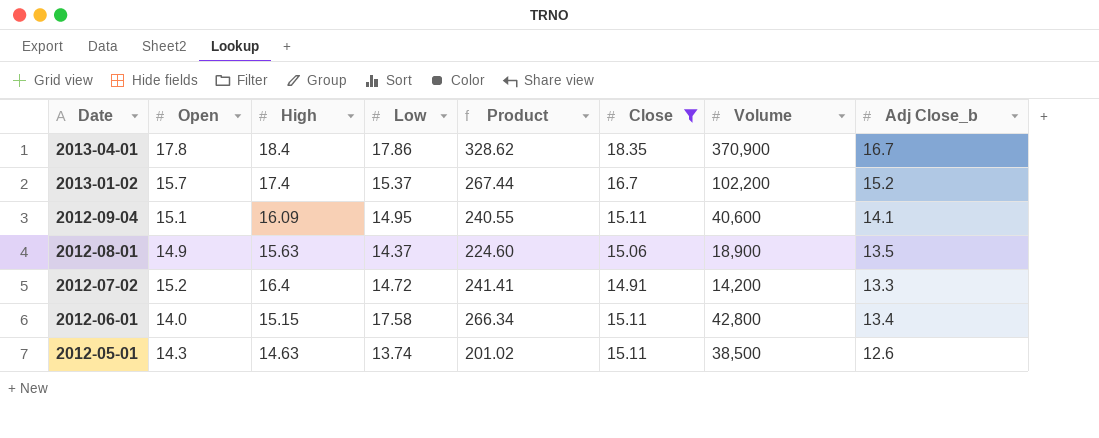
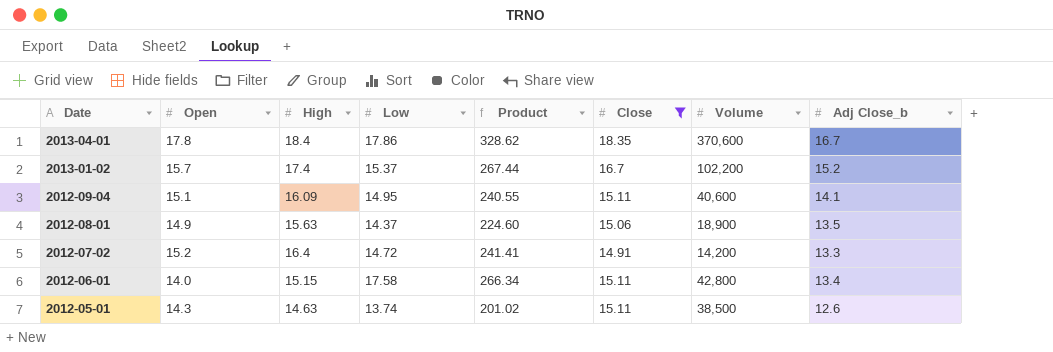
2013-04-01 | Volume: 370,900 -> 370,600

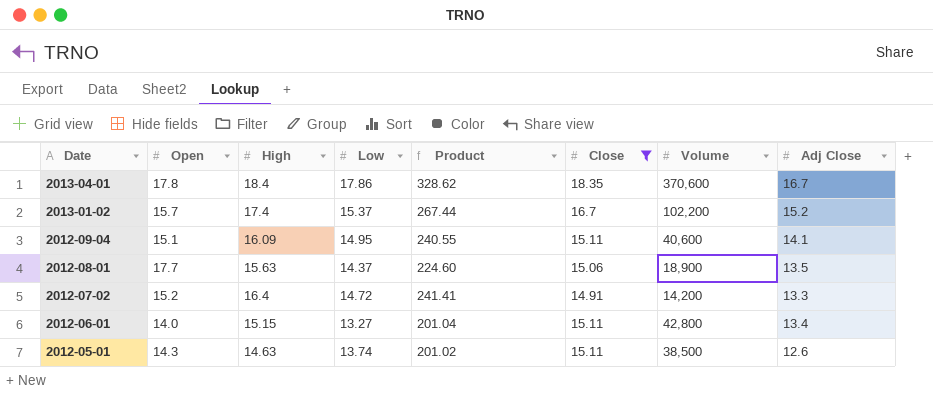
column name: Adj Close_b -> Adj Close
2012-08-01 | Open: 14.9 -> 17.7
2012-06-01 | Low: 17.58 -> 13.27
2012-06-01 | Product: 266.34 -> 201.04

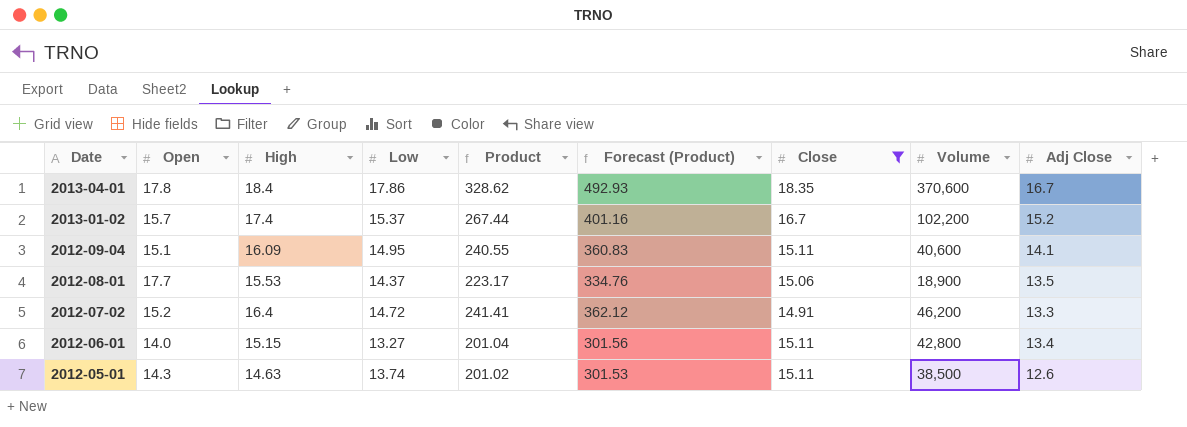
column Forecast (Product) | formula: none -> [Product] * 1.5
2012-08-01 | High: 15.63 -> 15.53
2012-08-01 | Product: 224.60 -> 223.17
2012-07-02 | Volume: 14,200 -> 46,200

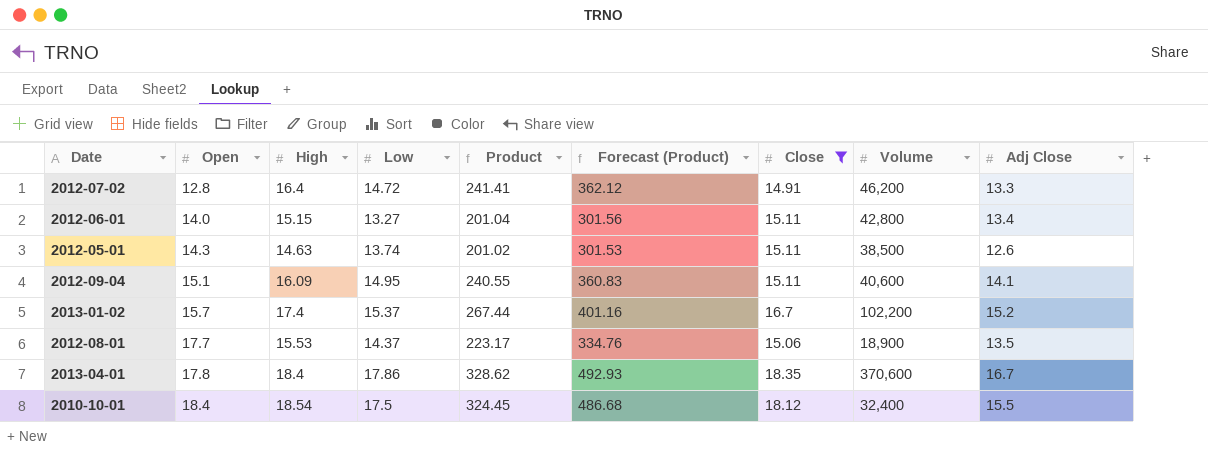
row order: Date descending -> Open ascending
2012-07-02 | Open: 15.2 -> 12.8
row 2010-10-01: none -> 18.4 | 18.54 | 17.5 | 324.45 | 486.68 | 18.12 | 32,400 | 15.5

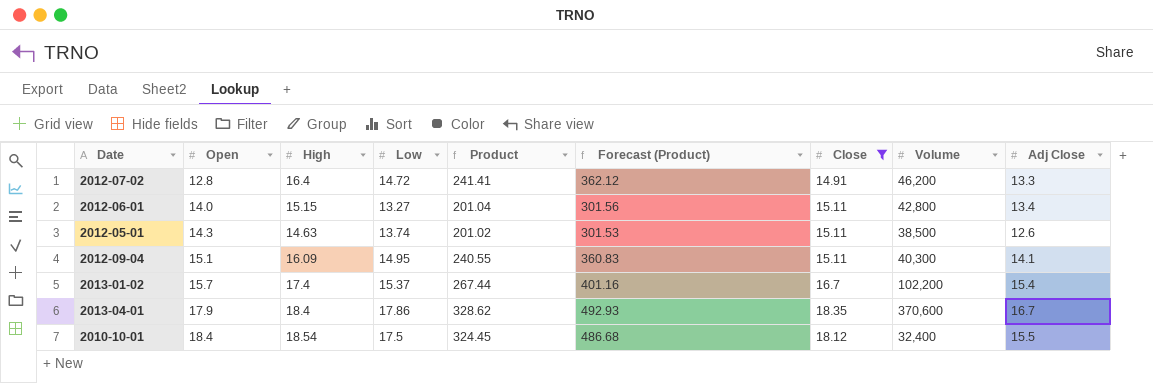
row 2012-08-01: 17.7 | 15.53 | 14.37 | 223.17 | 334.76 | 15.06 | 18,900 | 13.5 -> none
2012-09-04 | Volume: 40,600 -> 40,300
2013-01-02 | Adj Close: 15.2 -> 15.4
2013-04-01 | Open: 17.8 -> 17.9

